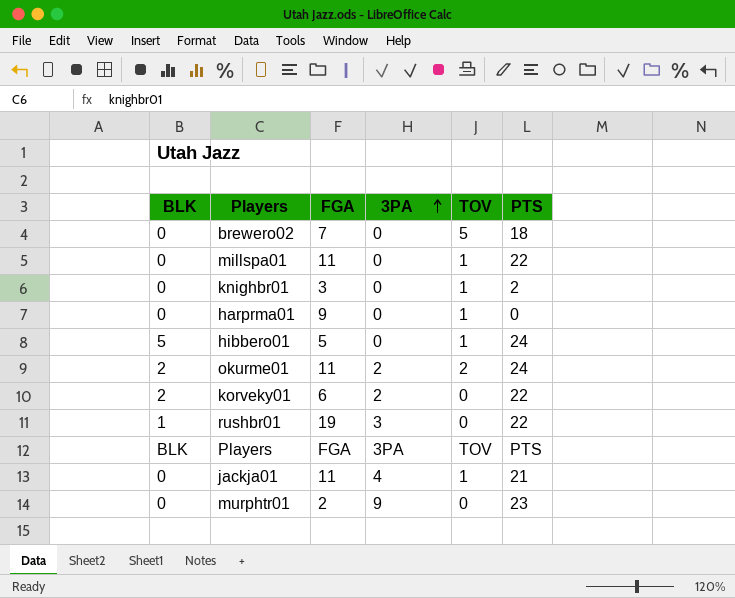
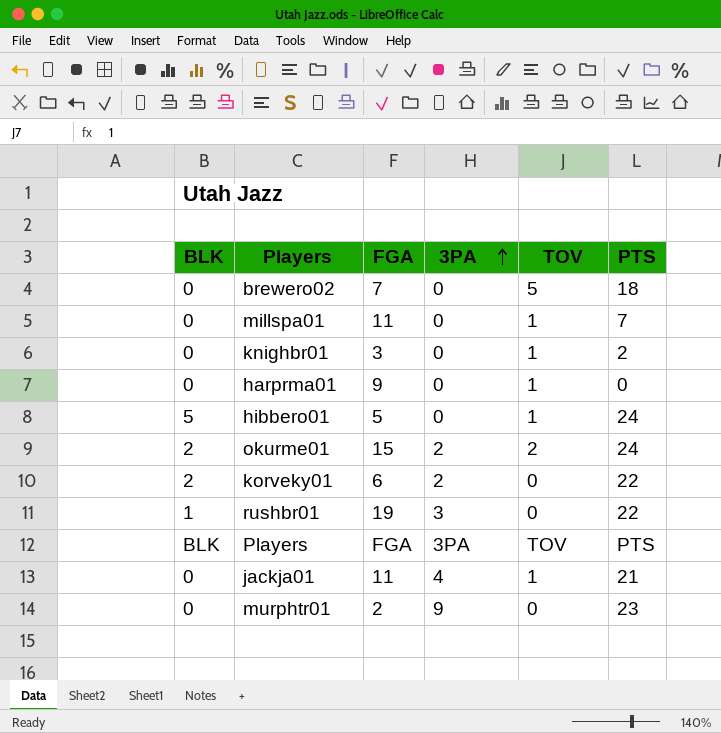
millspa01 | PTS: 22 -> 7
okurme01 | FGA: 11 -> 15

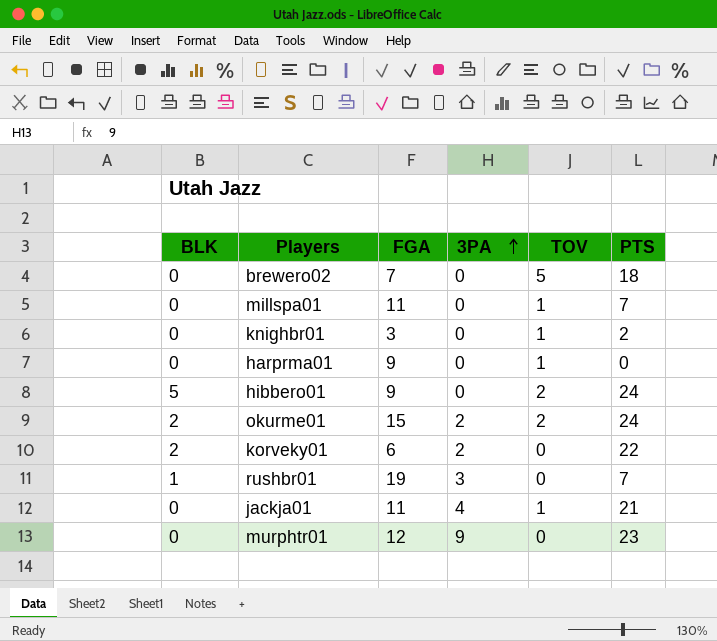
row Players: BLK | FGA | 3PA | TOV | PTS -> none
hibbero01 | FGA: 5 -> 9
hibbero01 | TOV: 1 -> 2
rushbr01 | PTS: 22 -> 7
murphtr01 | FGA: 2 -> 12

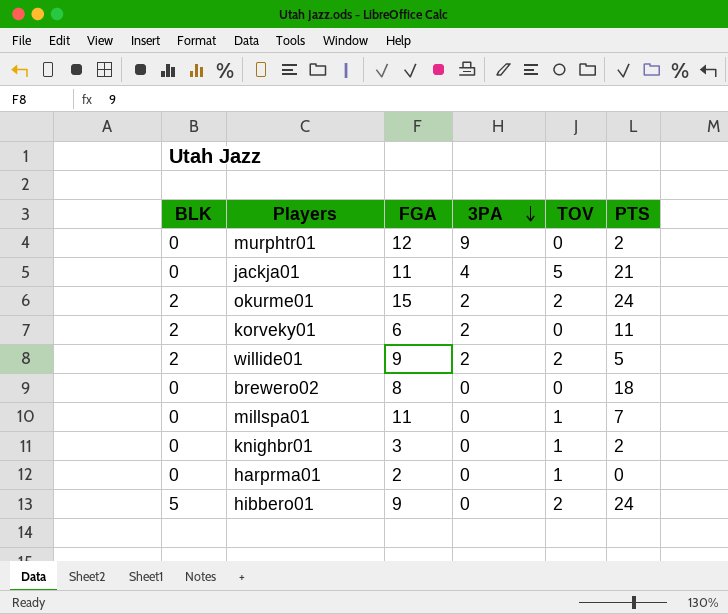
row order: 3PA ascending -> 3PA descending
row rushbr01: 1 | 19 | 3 | 0 | 7 -> none
murphtr01 | PTS: 23 -> 2
jackja01 | TOV: 1 -> 5
korveky01 | PTS: 22 -> 11
row willide01: none -> 2 | 9 | 2 | 2 | 5
brewero02 | FGA: 7 -> 8
brewero02 | TOV: 5 -> 0
harprma01 | FGA: 9 -> 2

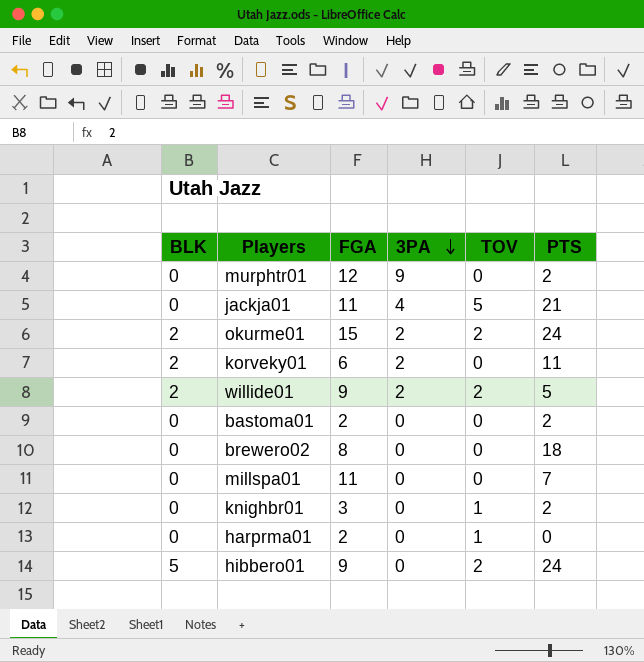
row bastoma01: none -> 0 | 2 | 0 | 0 | 2
millspa01 | TOV: 1 -> 0

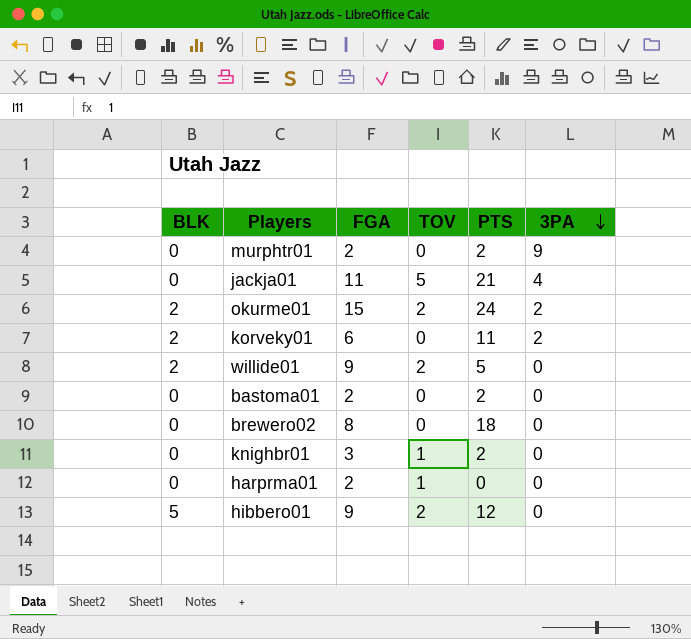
column 3PA | position: 4 -> 6
row millspa01: 0 | 11 | 0 | 0 | 7 -> none
murphtr01 | FGA: 12 -> 2
willide01 | 3PA: 2 -> 0
hibbero01 | PTS: 24 -> 12

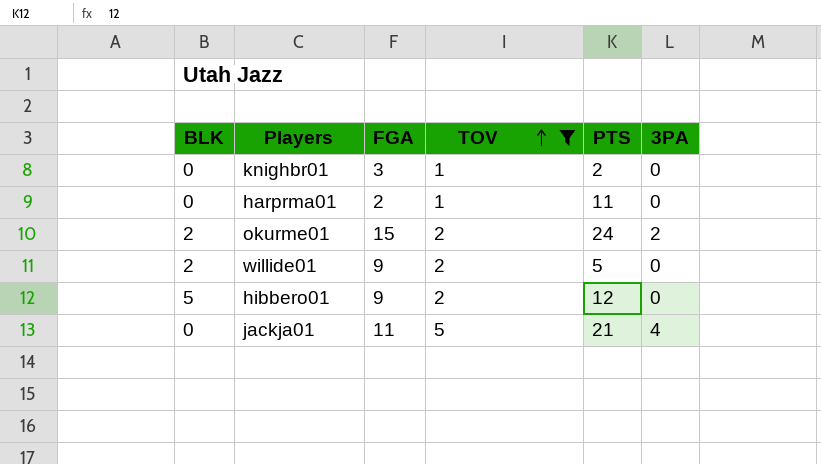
filter: none -> TOV != 0
row order: 3PA descending -> TOV ascending
harprma01 | PTS: 0 -> 11

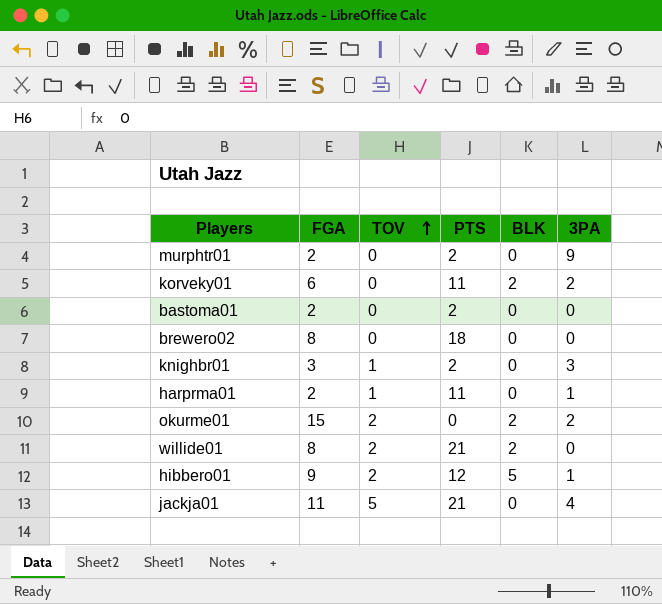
filter: TOV != 0 -> none
column BLK | position: 1 -> 5
knighbr01 | 3PA: 0 -> 3
harprma01 | 3PA: 0 -> 1
okurme01 | PTS: 24 -> 0
willide01 | FGA: 9 -> 8
willide01 | PTS: 5 -> 21
hibbero01 | 3PA: 0 -> 1

